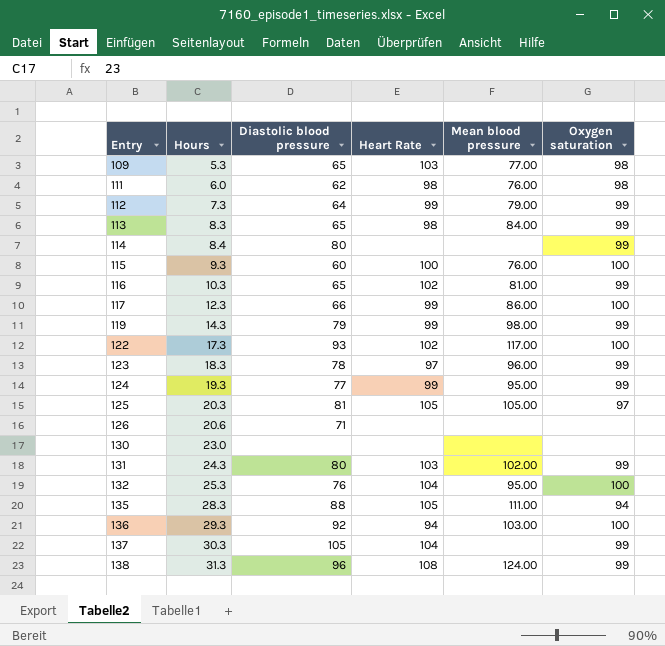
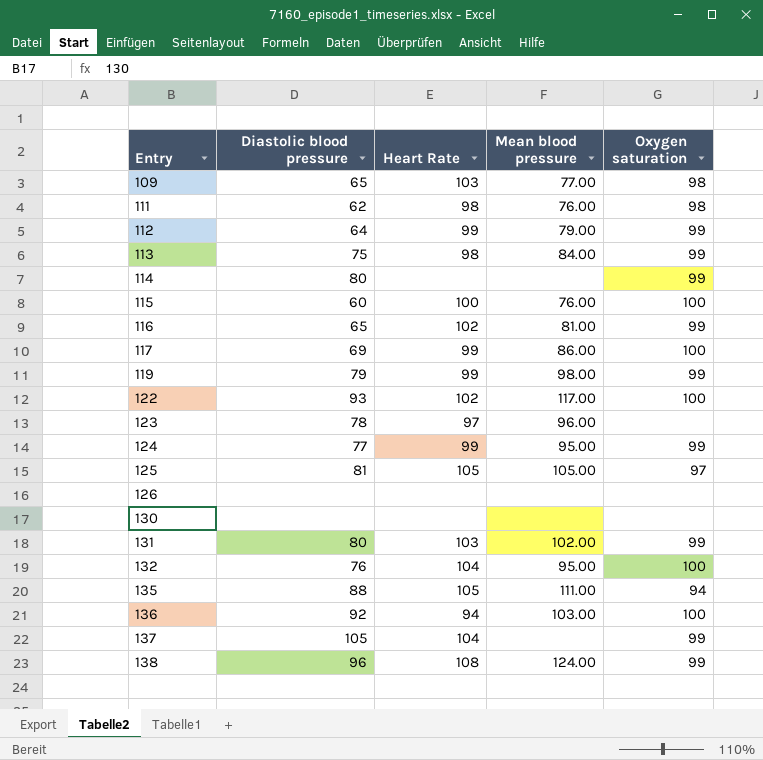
column Hours | position: 2 -> none
113 | Diastolic blood pressure: 65 -> 75
117 | Diastolic blood pressure: 66 -> 69
123 | Oxygen saturation: 99 -> none
126 | Diastolic blood pressure: 71 -> none

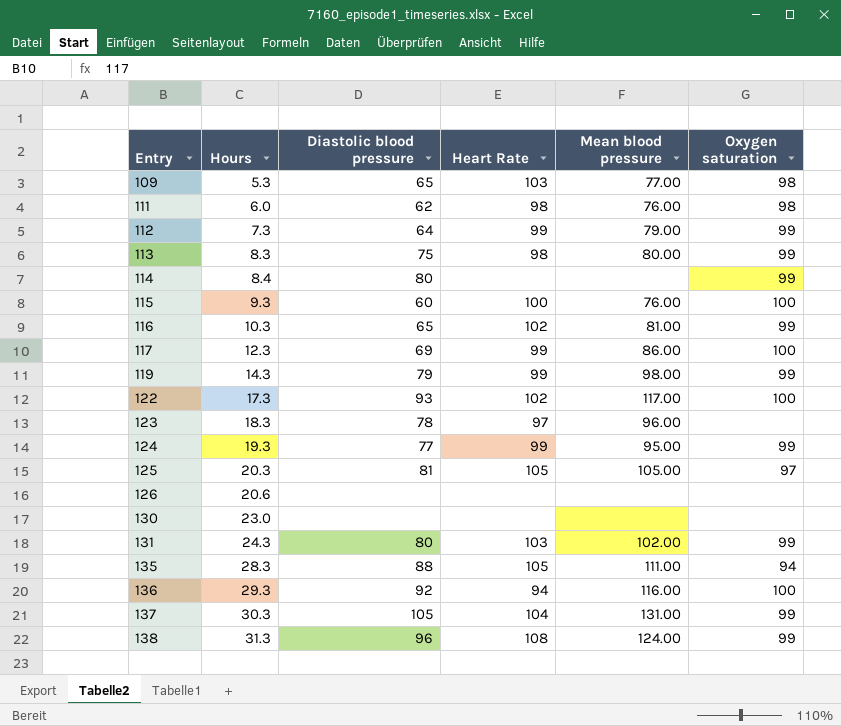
column Hours | position: none -> 2
row 132: 76 | 104 | 95.00 | 100 -> none
113 | Mean blood pressure: 84.00 -> 80.00
136 | Mean blood pressure: 103.00 -> 116.00
137 | Mean blood pressure: none -> 131.00

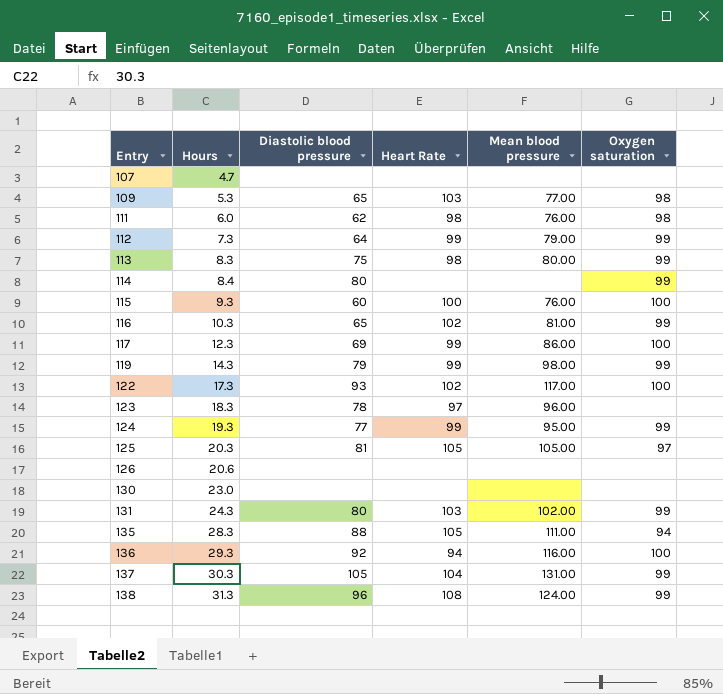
row 107: none -> 4.7 | none | none | none | none

